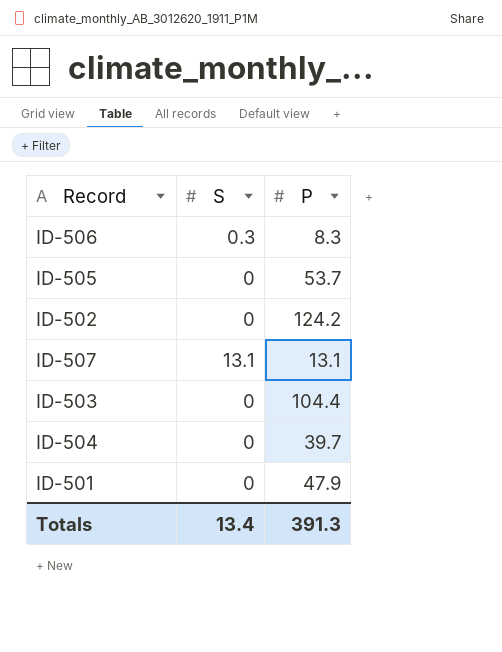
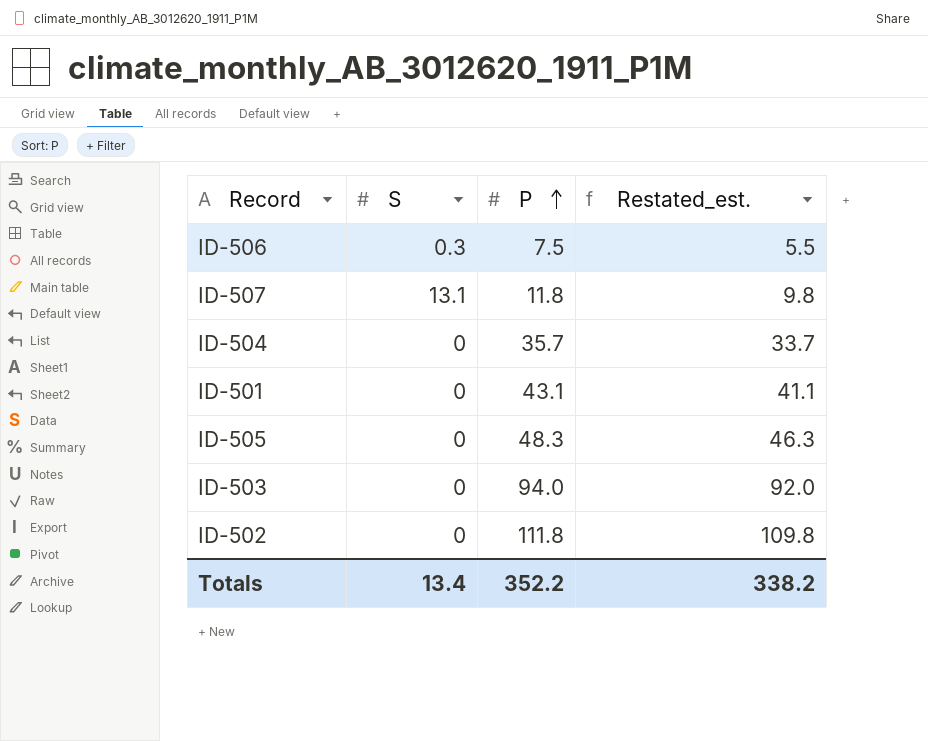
row order: none -> P ascending
column Restated_est. | formula: none -> [P] - 2
ID-506 | P: 8.3 -> 7.5
ID-507 | P: 13.1 -> 11.8
ID-504 | P: 39.7 -> 35.7
ID-501 | P: 47.9 -> 43.1
ID-505 | P: 53.7 -> 48.3
ID-503 | P: 104.4 -> 94.0
ID-502 | P: 124.2 -> 111.8
Totals | P: 391.3 -> 352.2

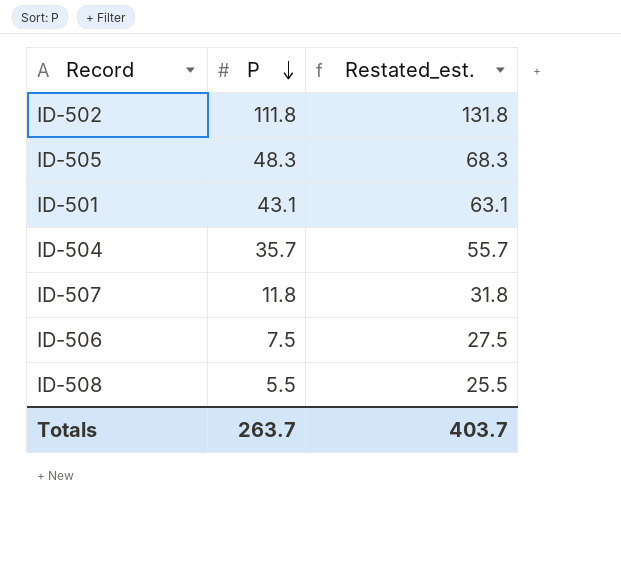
row order: P ascending -> P descending
column S | position: 2 -> none
column Restated_est. | formula: [P] - 2 -> [P] + 20
row ID-503: 0 | 94.0 | 92.0 -> none
row ID-508: none -> 5.5 | 25.5
Totals | P: 352.2 -> 263.7
Totals | Restated_est.: 338.2 -> 403.7

